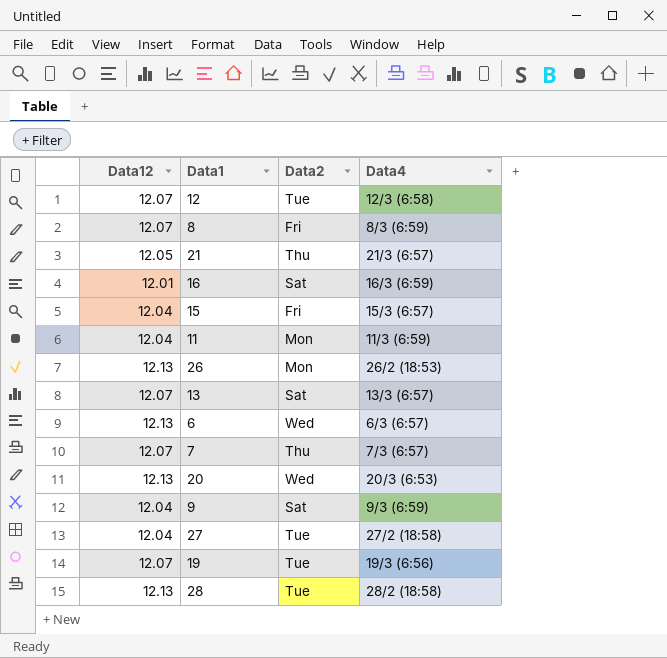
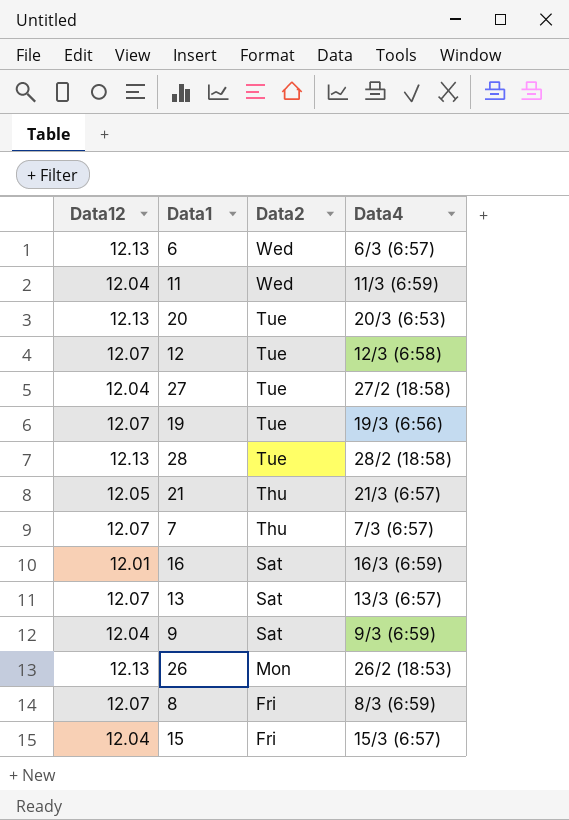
row order: none -> Data2 descending
11 | Data2: Mon -> Wed
20 | Data2: Wed -> Tue

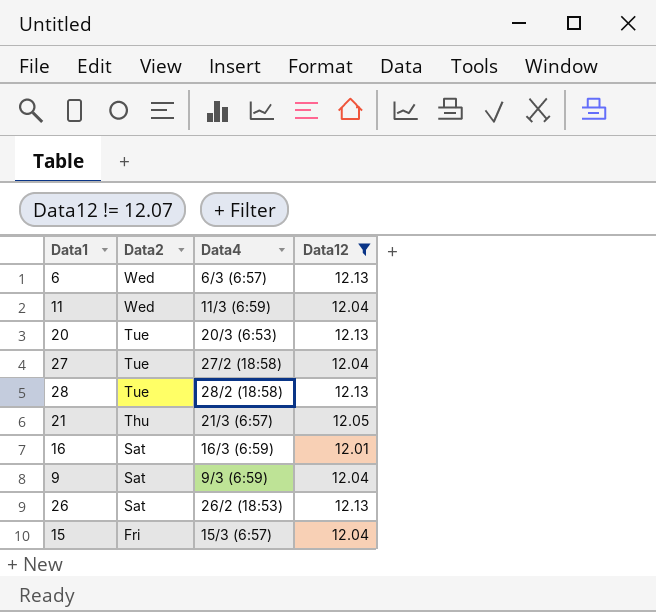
filter: none -> Data12 != 12.07
column Data12 | position: 1 -> 4
26 | Data2: Mon -> Sat

